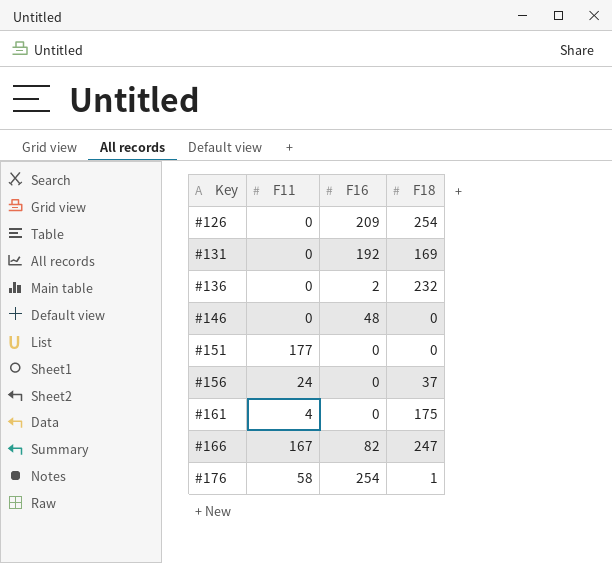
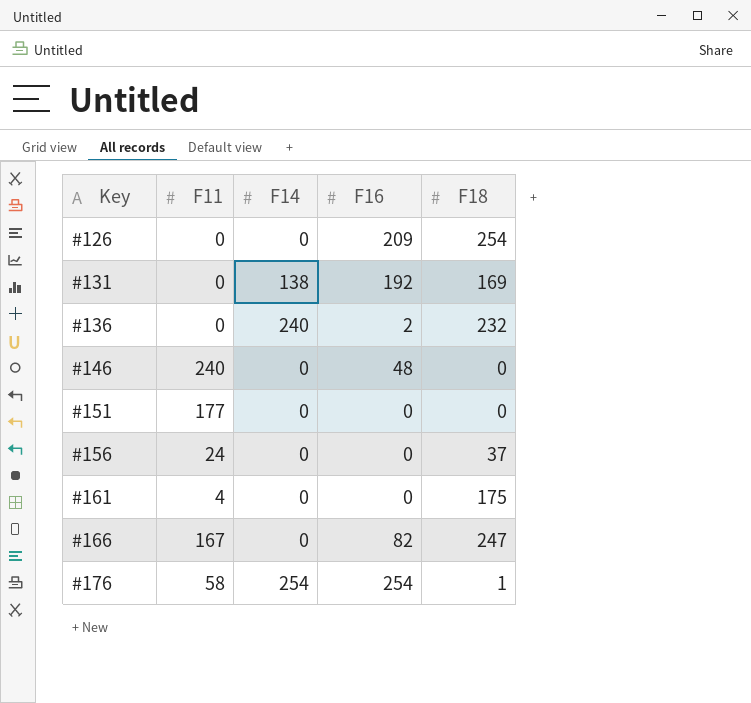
column F14 | position: none -> 3
#146 | F11: 0 -> 240

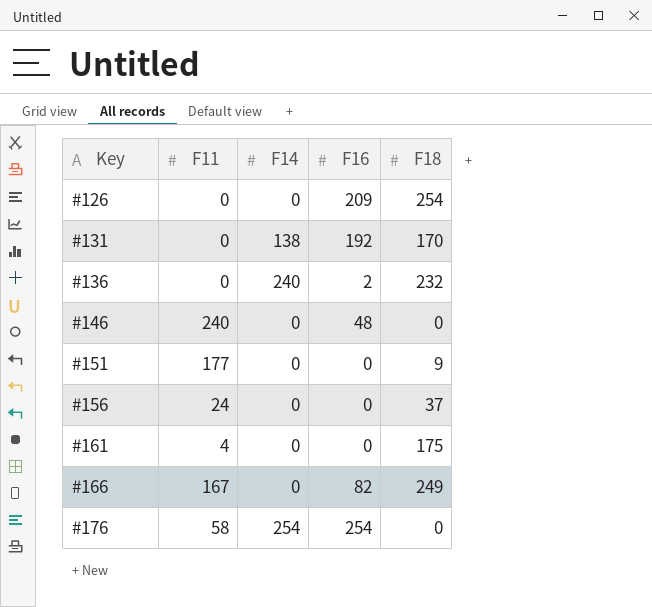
#131 | F18: 169 -> 170
#151 | F18: 0 -> 9
#166 | F18: 247 -> 249
#176 | F18: 1 -> 0

